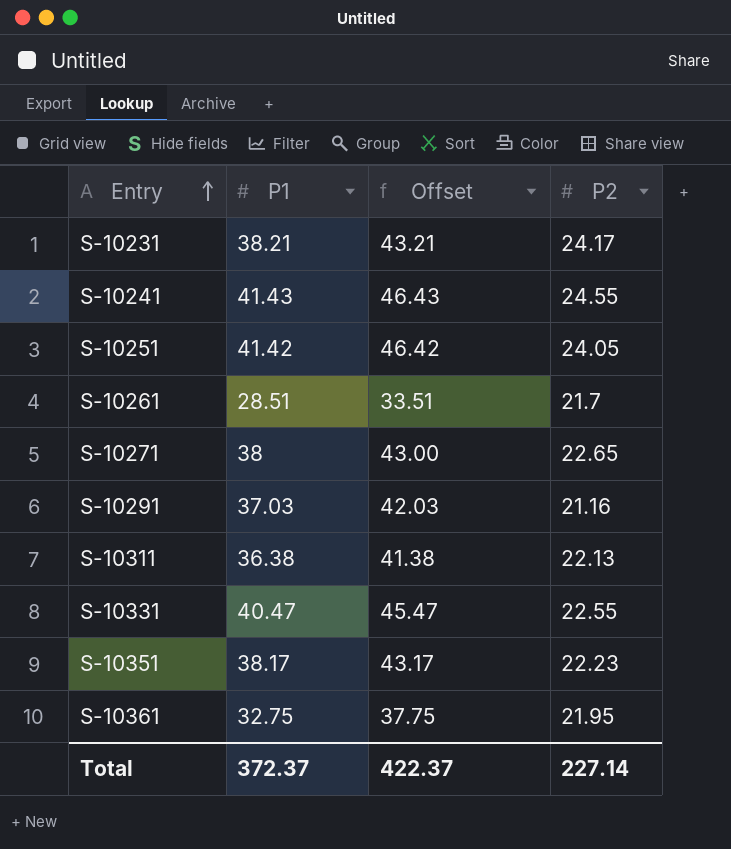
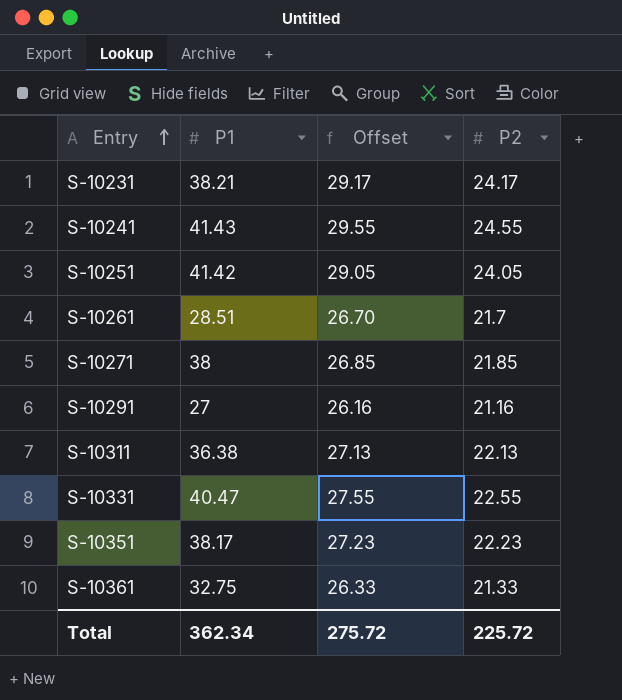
column Offset | formula: [P1] + 5 -> [P2] + 5
S-10271 | P2: 22.65 -> 21.85
S-10291 | P1: 37.03 -> 27
S-10361 | P2: 21.95 -> 21.33
Total | P1: 372.37 -> 362.34
Total | Offset: 422.37 -> 275.72
Total | P2: 227.14 -> 225.72

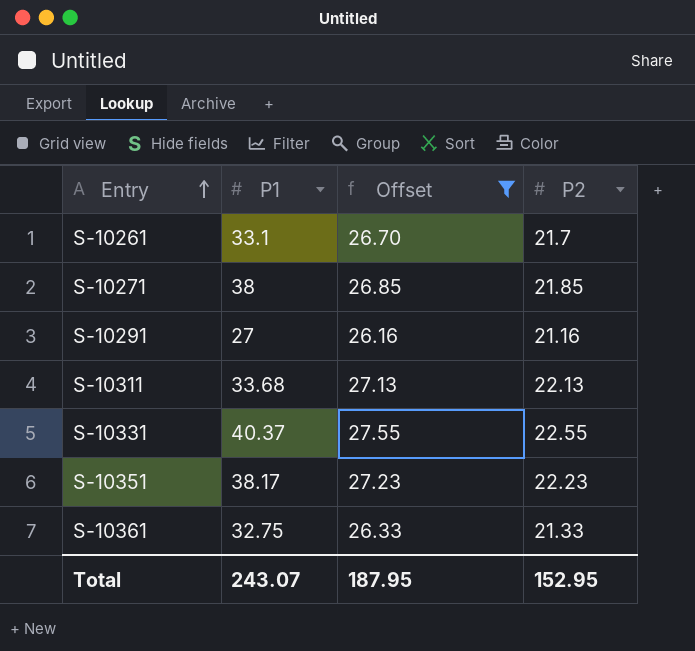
filter: none -> Offset <= 27.55
S-10261 | P1: 28.51 -> 33.1
S-10311 | P1: 36.38 -> 33.68
S-10331 | P1: 40.47 -> 40.37
Total | P1: 362.34 -> 243.07
Total | Offset: 275.72 -> 187.95
Total | P2: 225.72 -> 152.95

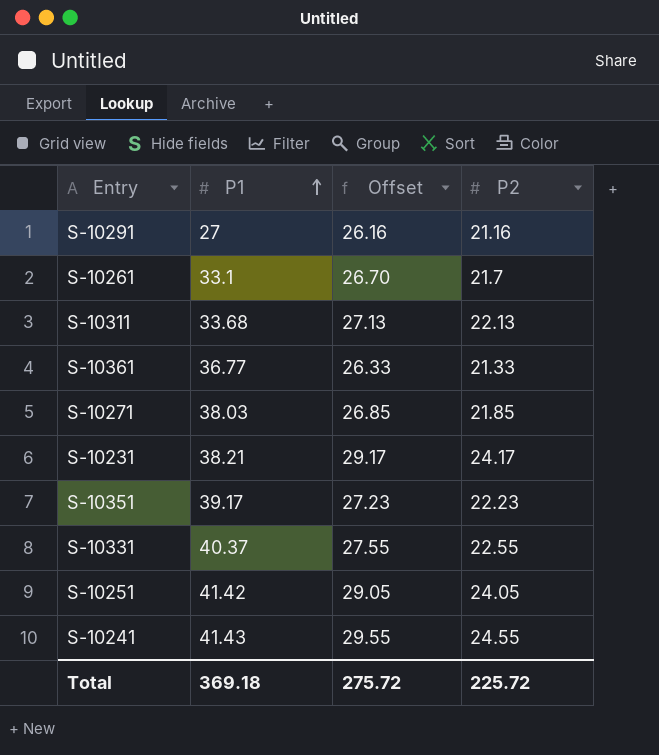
filter: Offset <= 27.55 -> none
row order: Entry ascending -> P1 ascending
S-10361 | P1: 32.75 -> 36.77
S-10271 | P1: 38 -> 38.03
S-10351 | P1: 38.17 -> 39.17
Total | P1: 243.07 -> 369.18
Total | Offset: 187.95 -> 275.72
Total | P2: 152.95 -> 225.72

